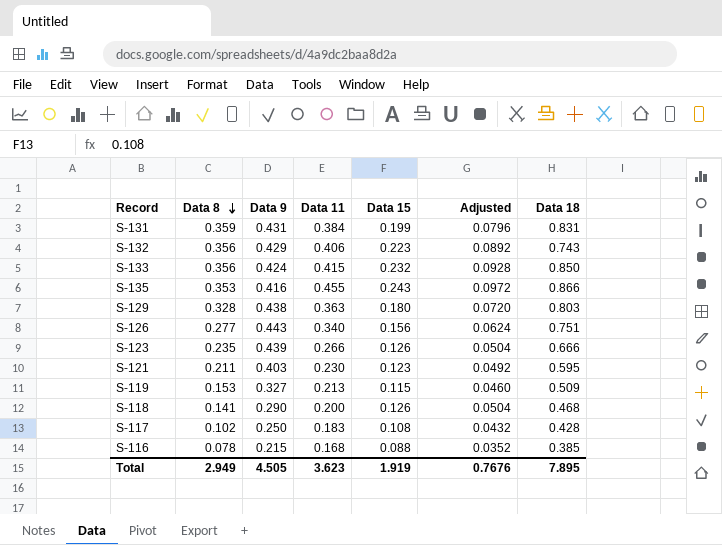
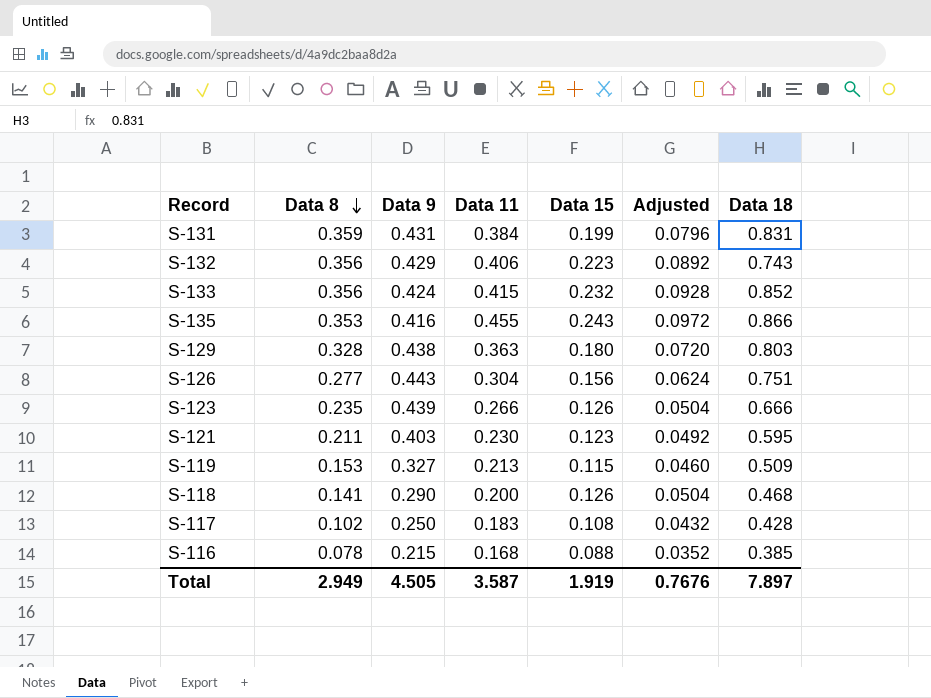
S-133 | Data 18: 0.850 -> 0.852
S-126 | Data 11: 0.340 -> 0.304
Total | Data 11: 3.623 -> 3.587
Total | Data 18: 7.895 -> 7.897

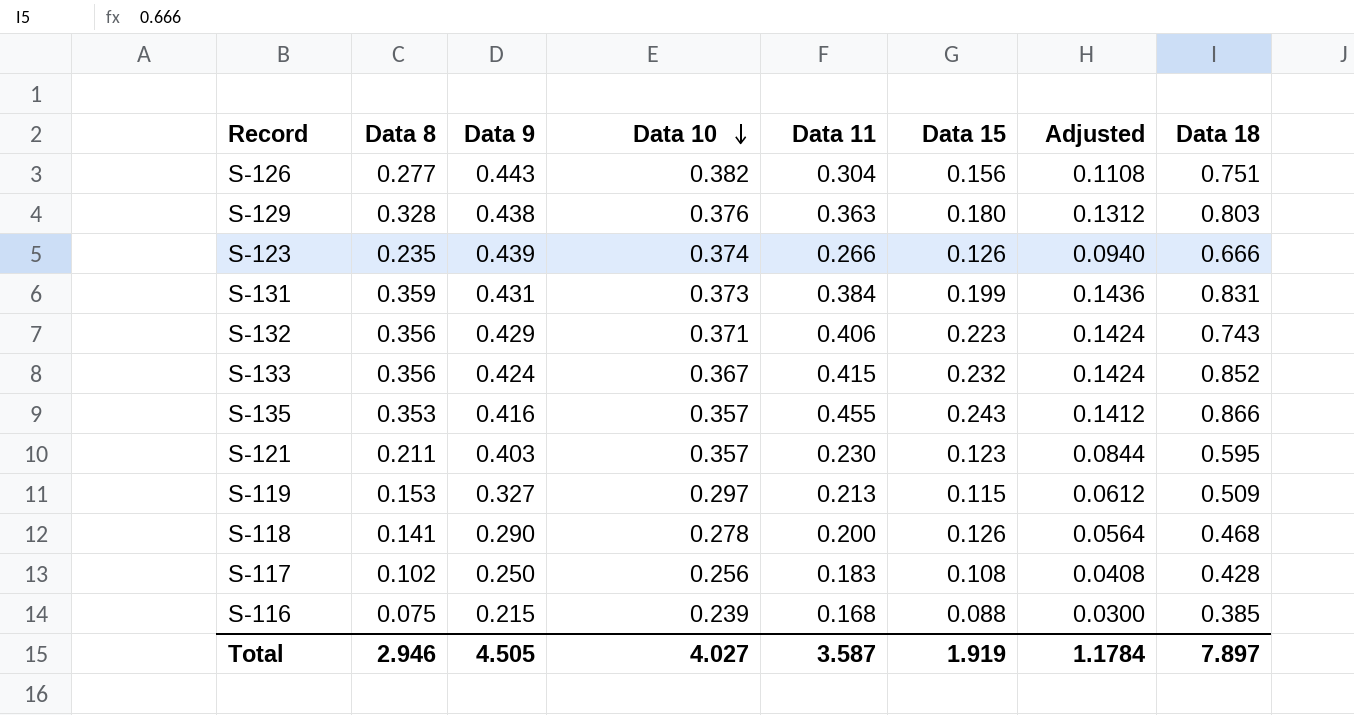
row order: Data 8 descending -> Data 10 descending
column Data 10 | position: none -> 4
column Adjusted | formula: [Data 15] * 0.4 -> [Data 8] * 0.4
S-116 | Data 8: 0.078 -> 0.075
Total | Data 8: 2.949 -> 2.946
Total | Adjusted: 0.7676 -> 1.1784

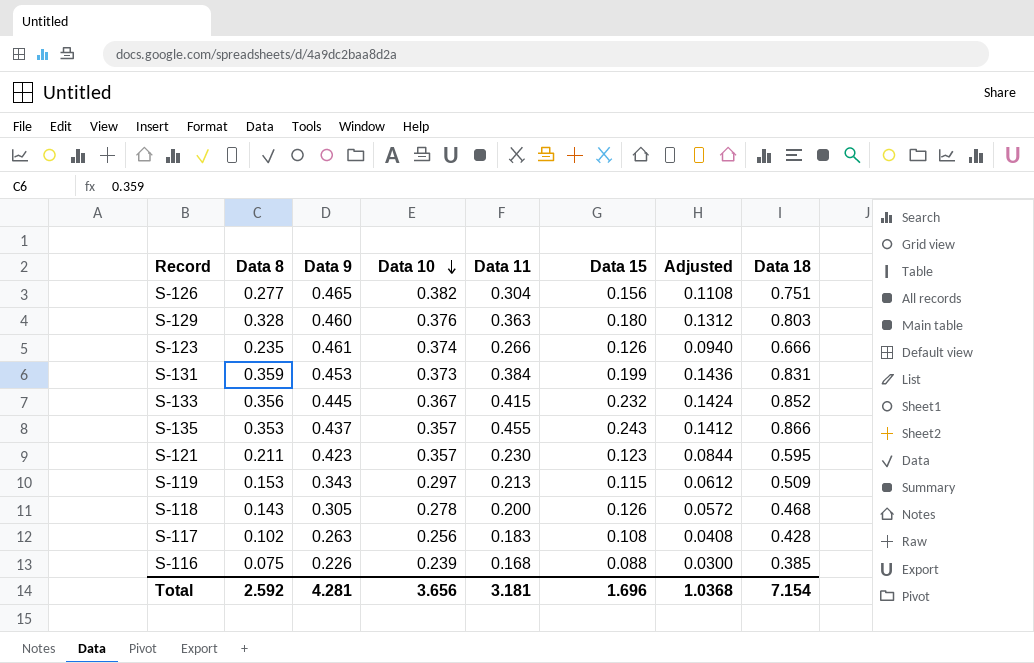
row S-132: 0.356 | 0.429 | 0.371 | 0.406 | 0.223 | 0.1424 | 0.743 -> none
S-126 | Data 9: 0.443 -> 0.465
S-129 | Data 9: 0.438 -> 0.460
S-123 | Data 9: 0.439 -> 0.461
S-131 | Data 9: 0.431 -> 0.453
S-133 | Data 9: 0.424 -> 0.445
S-135 | Data 9: 0.416 -> 0.437
S-121 | Data 9: 0.403 -> 0.423
S-119 | Data 9: 0.327 -> 0.343
S-118 | Data 8: 0.141 -> 0.143
S-118 | Data 9: 0.290 -> 0.305
S-118 | Adjusted: 0.0564 -> 0.0572
S-117 | Data 9: 0.250 -> 0.263
S-116 | Data 9: 0.215 -> 0.226
Total | Data 8: 2.946 -> 2.592
Total | Data 9: 4.505 -> 4.281
Total | Data 10: 4.027 -> 3.656
Total | Data 11: 3.587 -> 3.181
Total | Data 15: 1.919 -> 1.696
Total | Adjusted: 1.1784 -> 1.0368
Total | Data 18: 7.897 -> 7.154

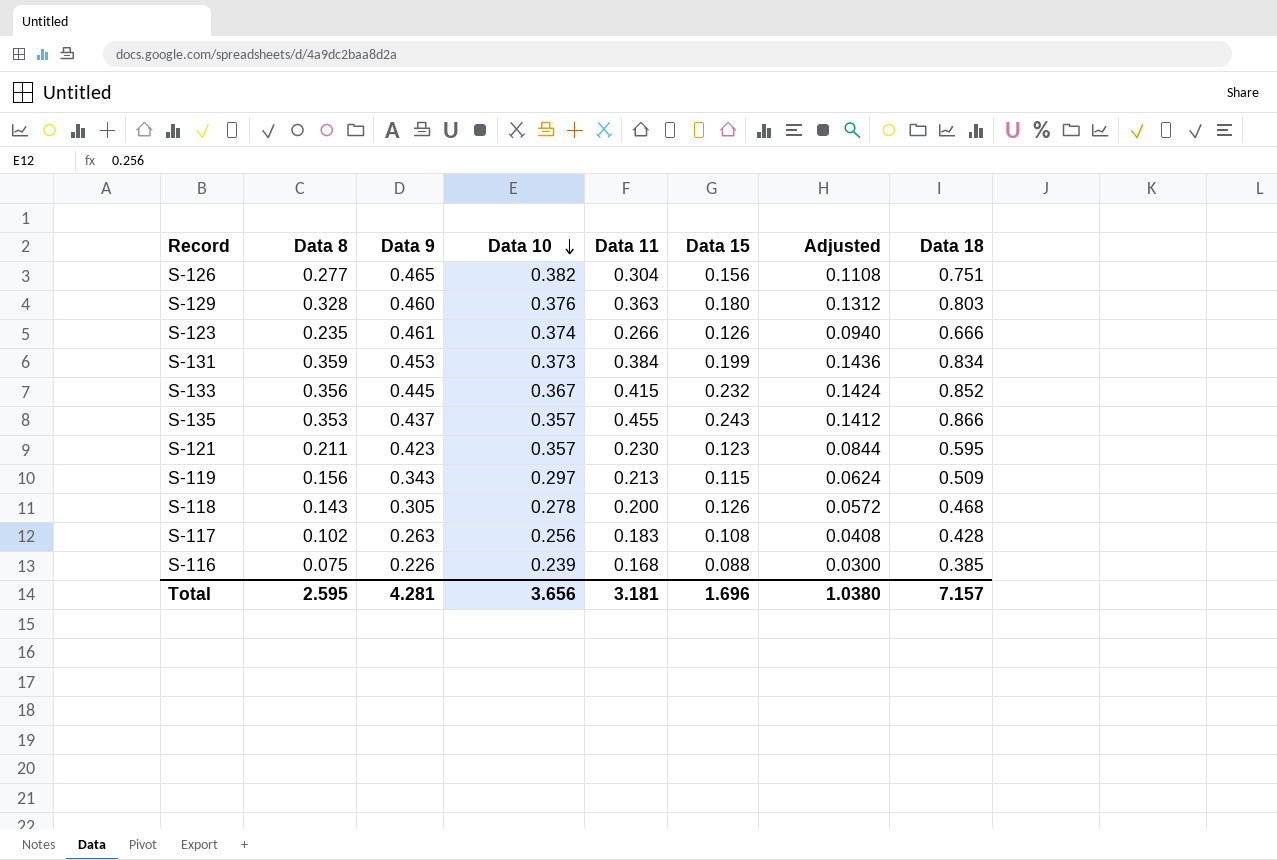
S-131 | Data 18: 0.831 -> 0.834
S-119 | Data 8: 0.153 -> 0.156
S-119 | Adjusted: 0.0612 -> 0.0624
Total | Data 8: 2.592 -> 2.595
Total | Adjusted: 1.0368 -> 1.0380
Total | Data 18: 7.154 -> 7.157

